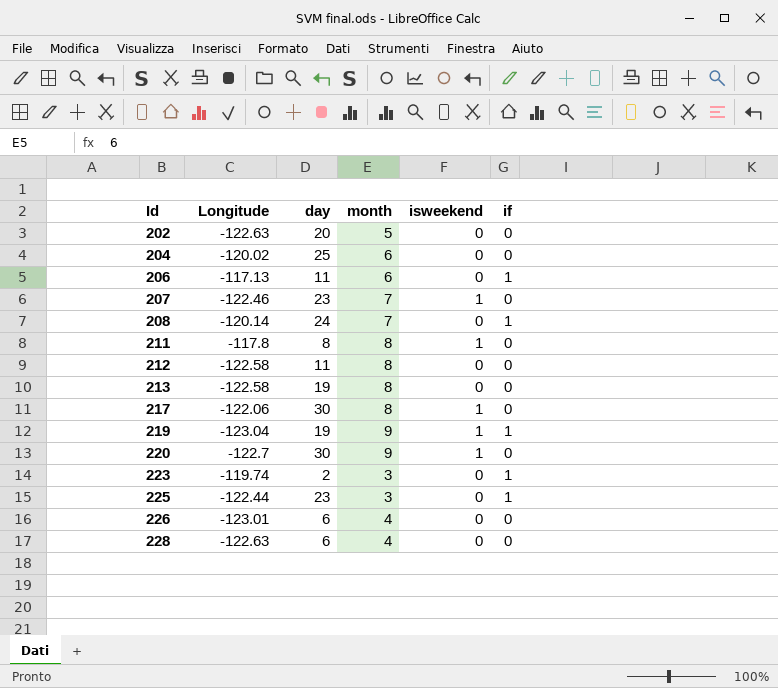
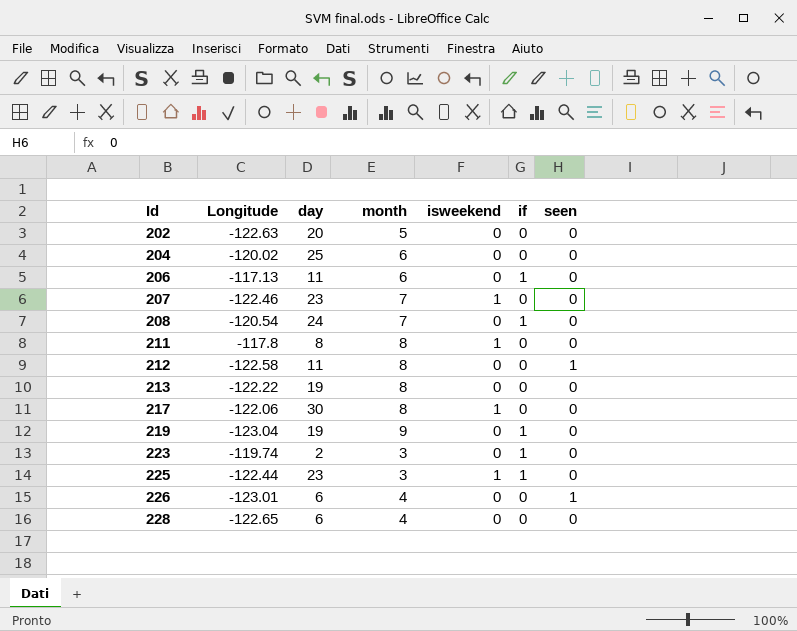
column seen | position: none -> 7
row 220: -122.7 | 30 | 9 | 1 | 0 -> none
208 | Longitude: -120.14 -> -120.54
213 | Longitude: -122.58 -> -122.22
219 | isweekend: 1 -> 0
225 | isweekend: 0 -> 1
228 | Longitude: -122.63 -> -122.65

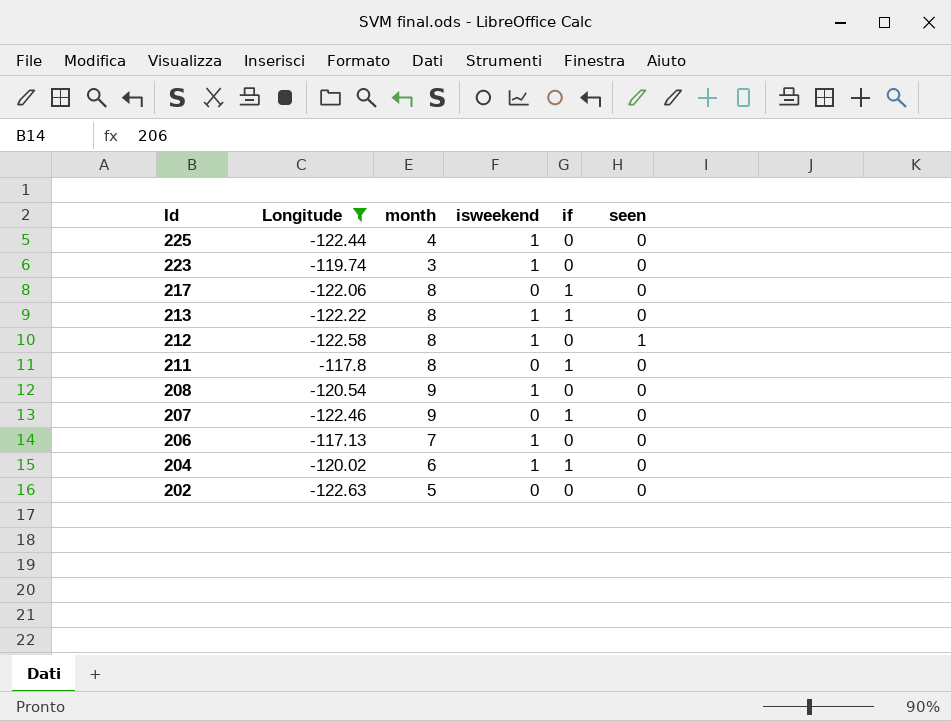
filter: none -> Longitude >= -122.63
row order: Id ascending -> Id descending
column day | position: 3 -> none
225 | month: 3 -> 4
225 | if: 1 -> 0
223 | isweekend: 0 -> 1
223 | if: 1 -> 0
217 | isweekend: 1 -> 0
217 | if: 0 -> 1
213 | isweekend: 0 -> 1
213 | if: 0 -> 1
212 | isweekend: 0 -> 1
211 | isweekend: 1 -> 0
211 | if: 0 -> 1
208 | month: 7 -> 9
208 | isweekend: 0 -> 1
208 | if: 1 -> 0
207 | month: 7 -> 9
207 | isweekend: 1 -> 0
207 | if: 0 -> 1
206 | month: 6 -> 7
206 | isweekend: 0 -> 1
206 | if: 1 -> 0
204 | isweekend: 0 -> 1
204 | if: 0 -> 1

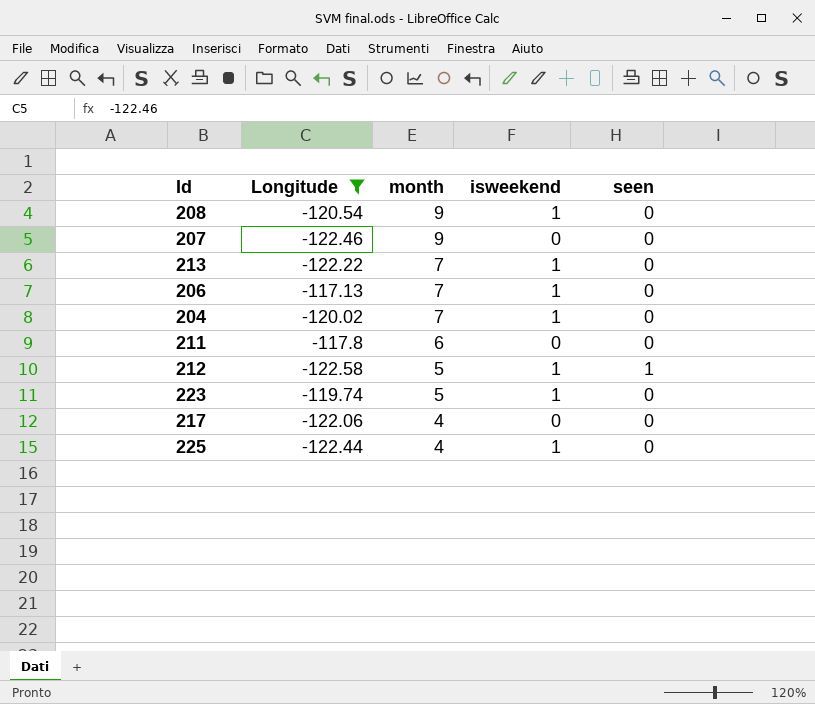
row order: Id descending -> month descending
column if | position: 5 -> none
row 202: -122.63 | 5 | 0 | 0 | 0 -> none
213 | month: 8 -> 7
204 | month: 6 -> 7
211 | month: 8 -> 6
212 | month: 8 -> 5
223 | month: 3 -> 5
217 | month: 8 -> 4

